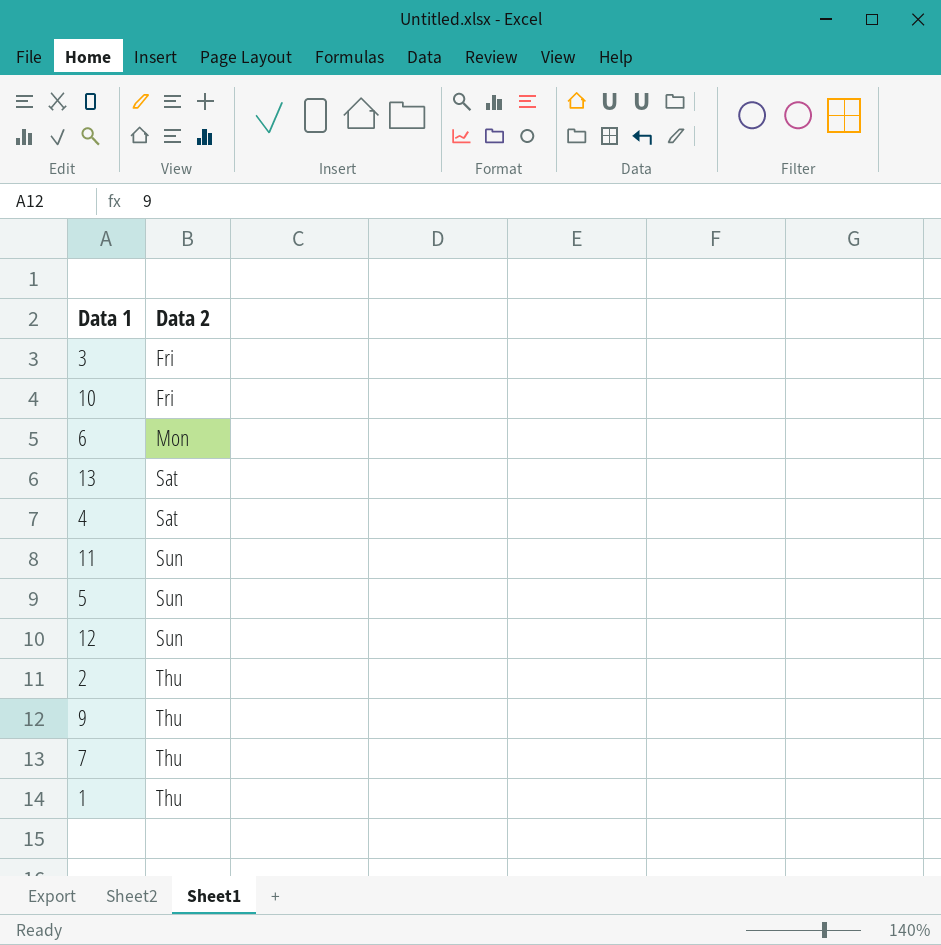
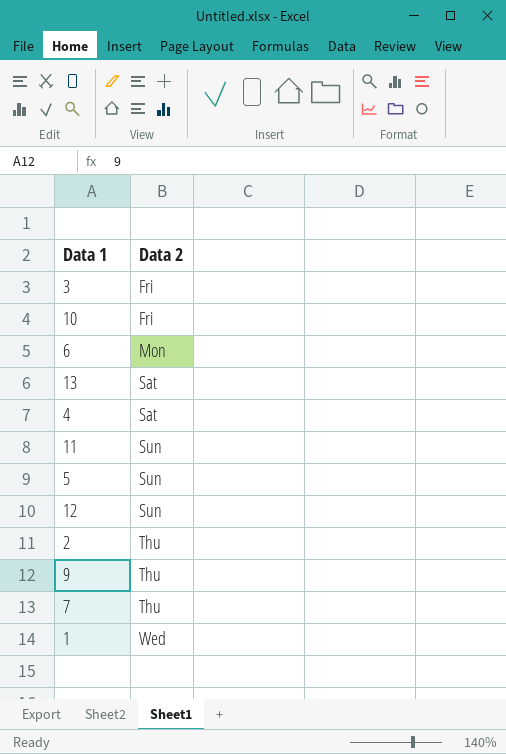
1 | Data 2: Thu -> Wed

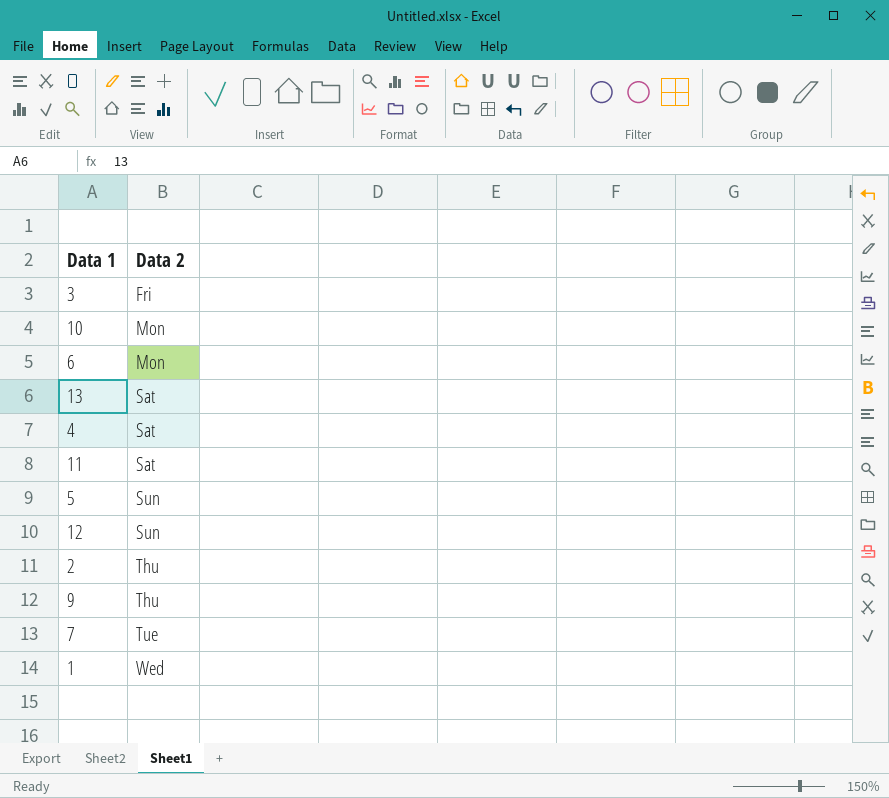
10 | Data 2: Fri -> Mon
11 | Data 2: Sun -> Sat
7 | Data 2: Thu -> Tue

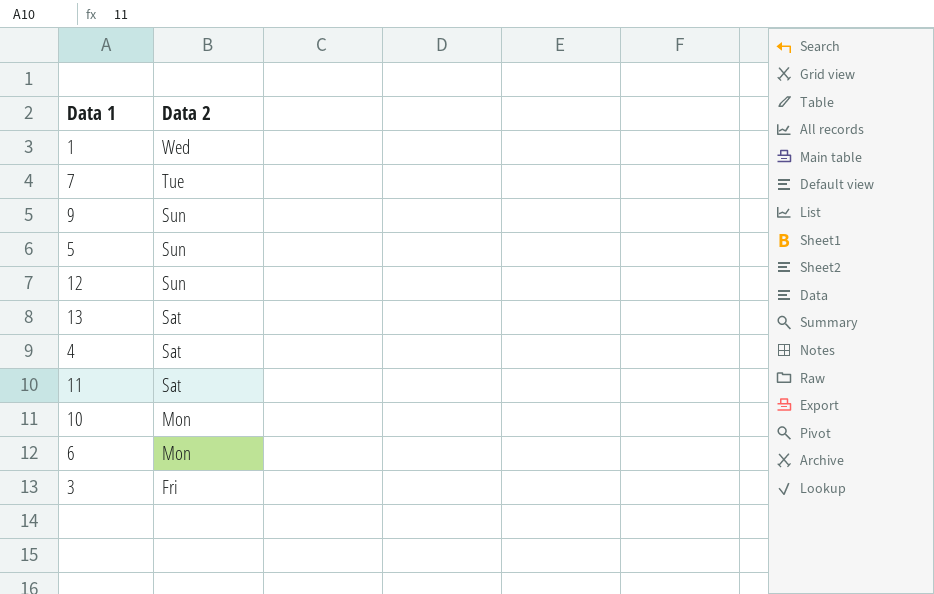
row order: Data 2 ascending -> Data 2 descending
row 2: Thu -> none
9 | Data 2: Thu -> Sun

